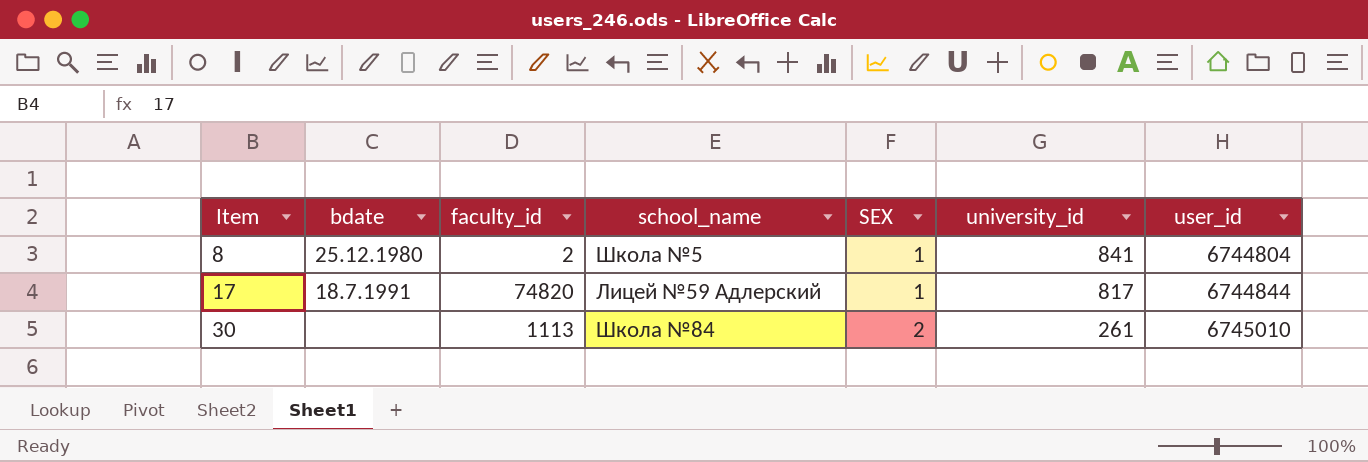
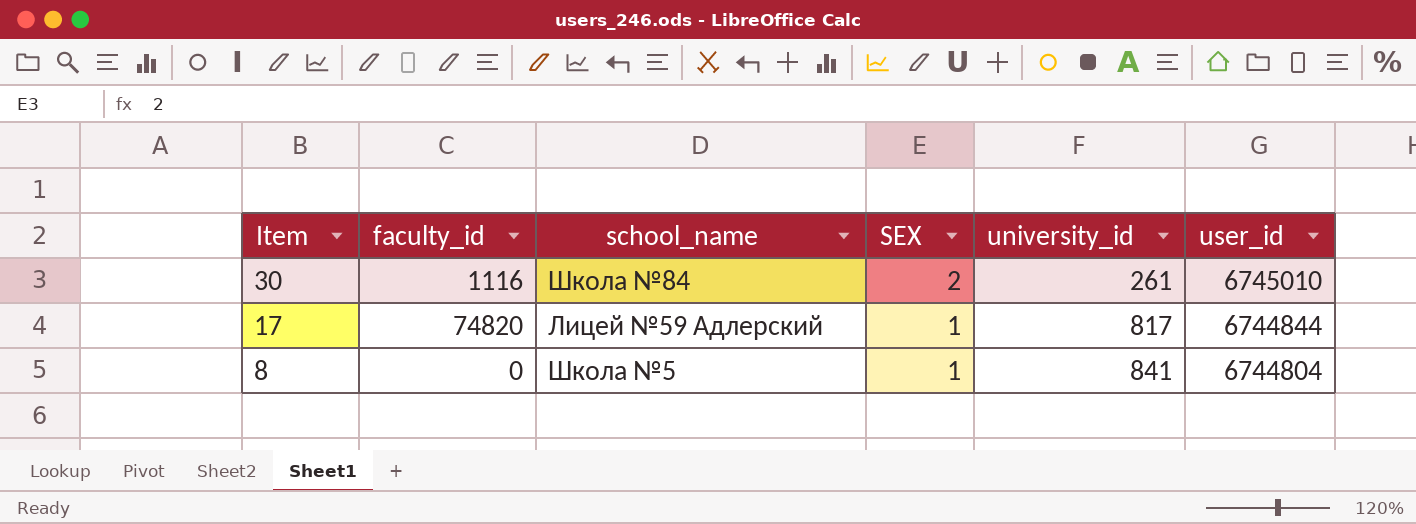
row order: Item ascending -> Item descending
column bdate | position: 2 -> none
30 | faculty_id: 1113 -> 1116
8 | faculty_id: 2 -> 0

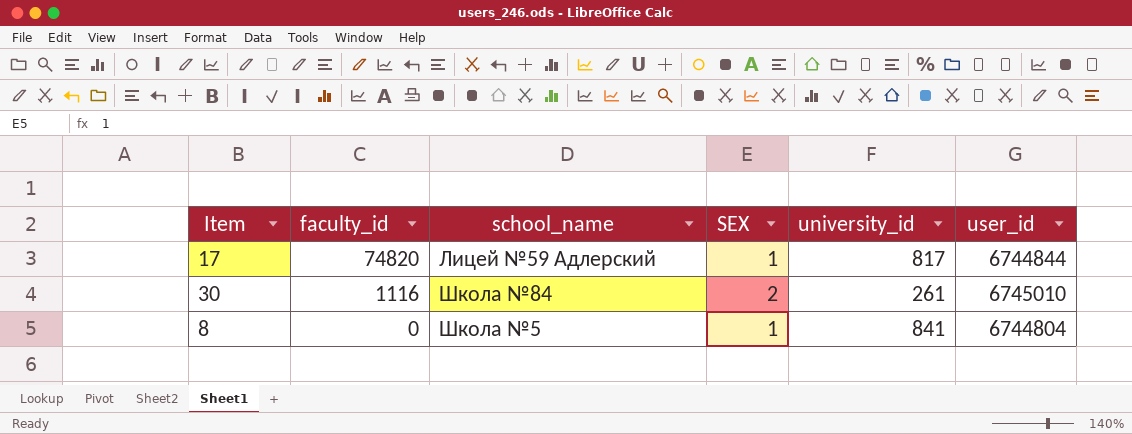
row order: Item descending -> faculty_id descending

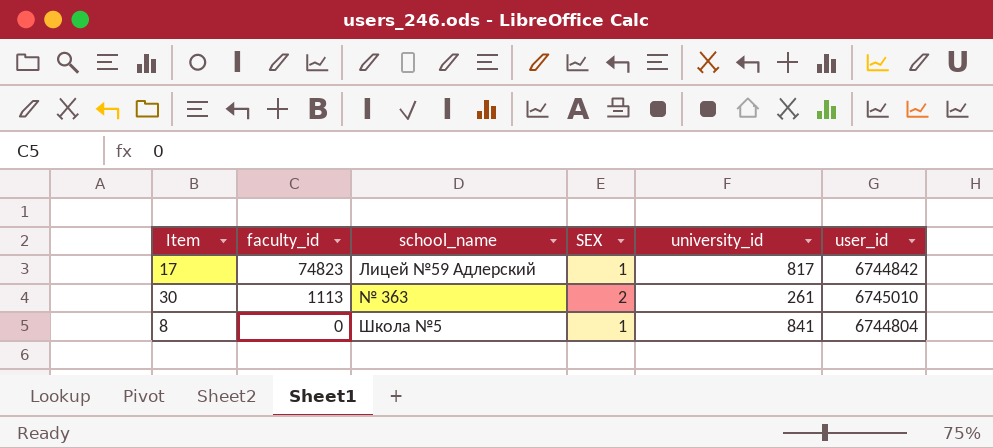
17 | faculty_id: 74820 -> 74823
17 | user_id: 6744844 -> 6744842
30 | faculty_id: 1116 -> 1113
30 | school_name: Школа №84 -> № 363

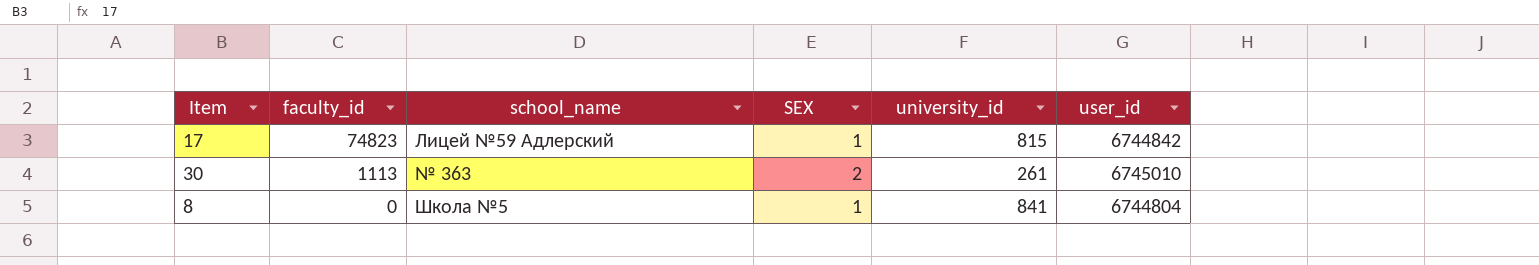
17 | university_id: 817 -> 815

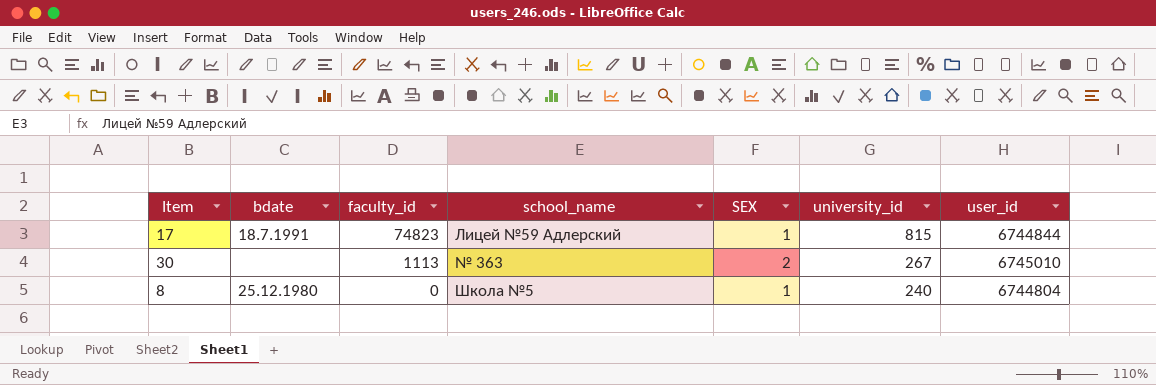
column bdate | position: none -> 2
17 | user_id: 6744842 -> 6744844
30 | university_id: 261 -> 267
8 | university_id: 841 -> 240

